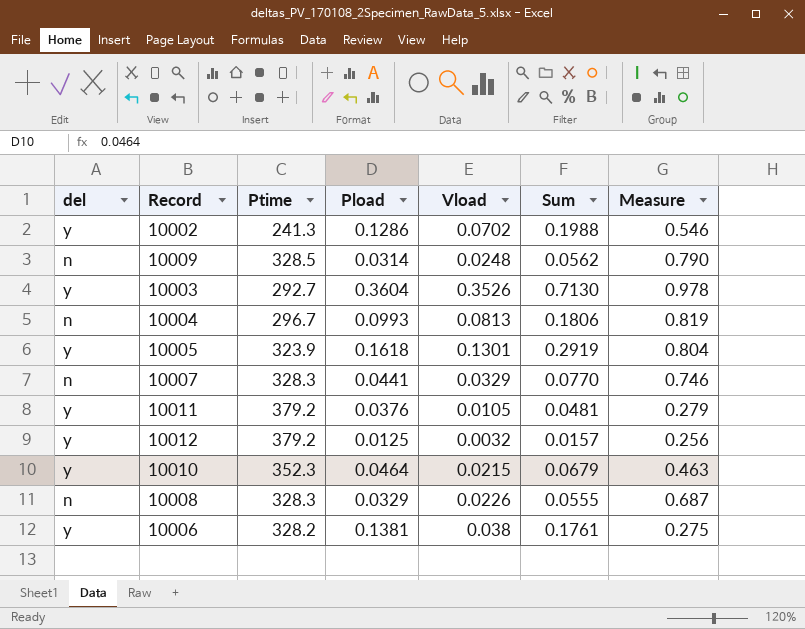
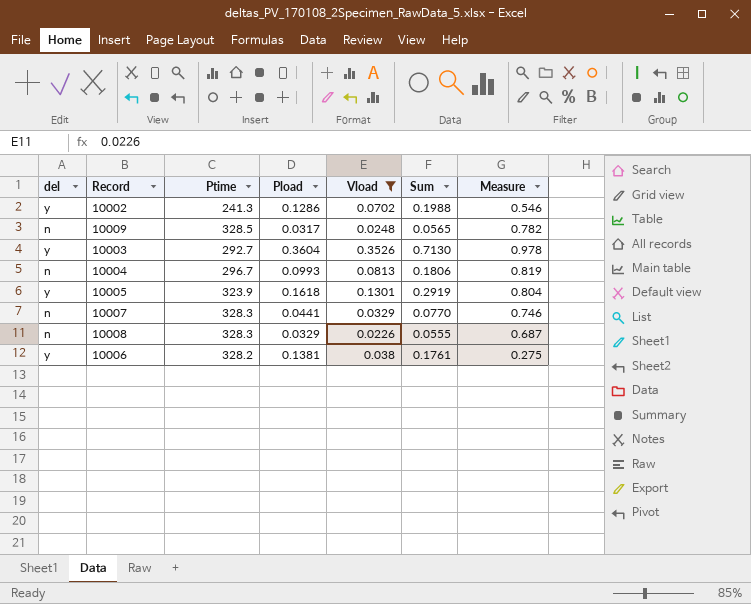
filter: none -> Vload >= 0.0226
10009 | Pload: 0.0314 -> 0.0317
10009 | Sum: 0.0562 -> 0.0565
10009 | Measure: 0.790 -> 0.782

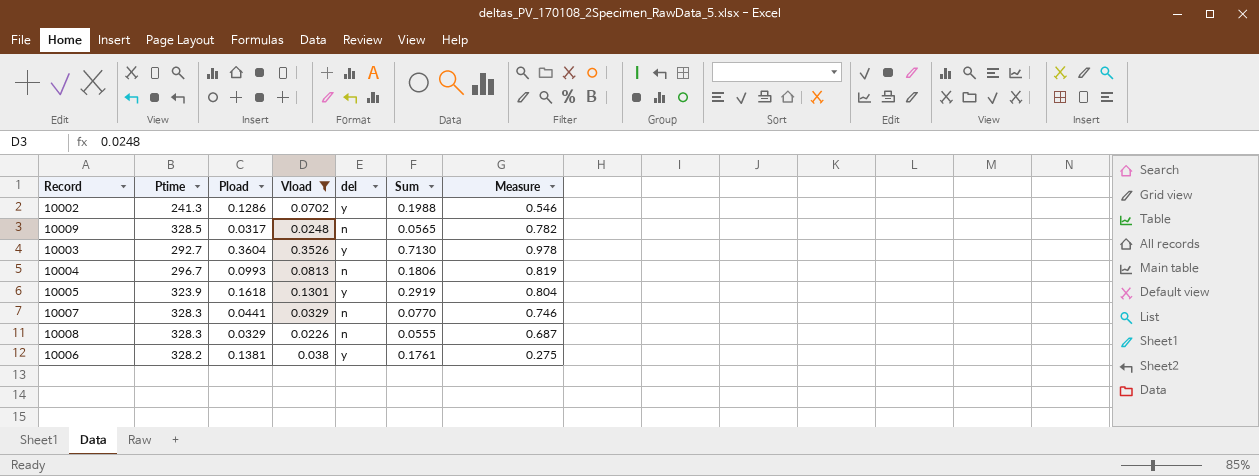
column del | position: 1 -> 5

